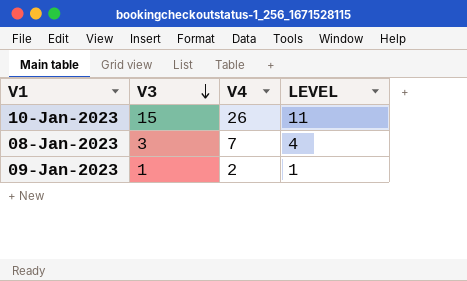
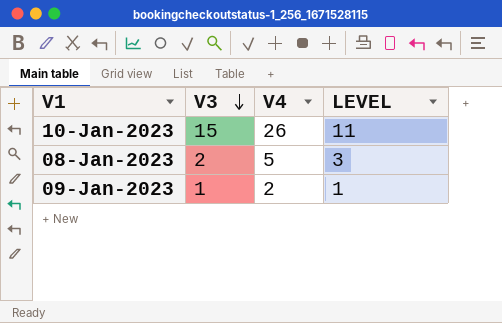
08-Jan-2023 | V3: 3 -> 2
08-Jan-2023 | V4: 7 -> 5
08-Jan-2023 | LEVEL: 4 -> 3

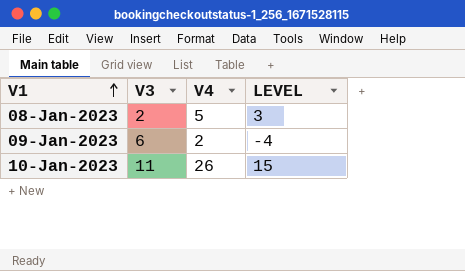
row order: V3 descending -> V1 ascending
09-Jan-2023 | V3: 1 -> 6
09-Jan-2023 | LEVEL: 1 -> -4
10-Jan-2023 | V3: 15 -> 11
10-Jan-2023 | LEVEL: 11 -> 15

